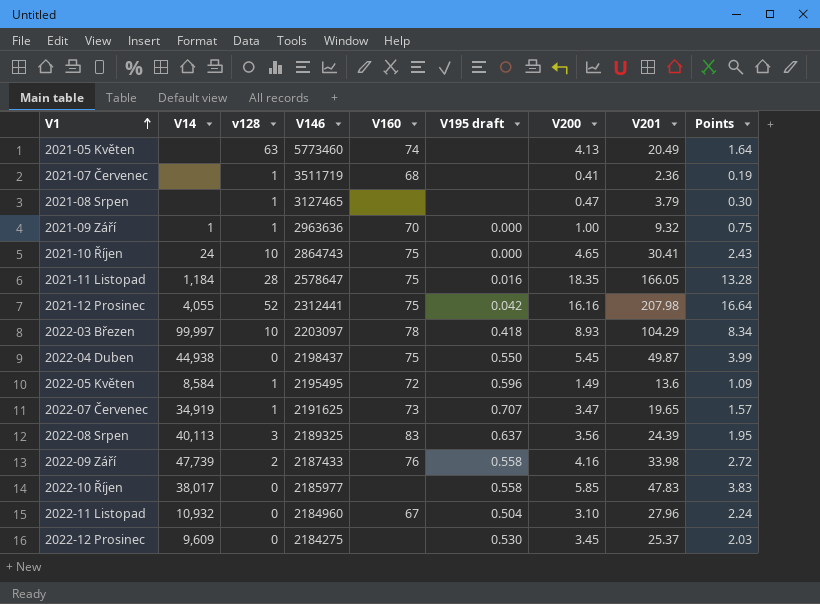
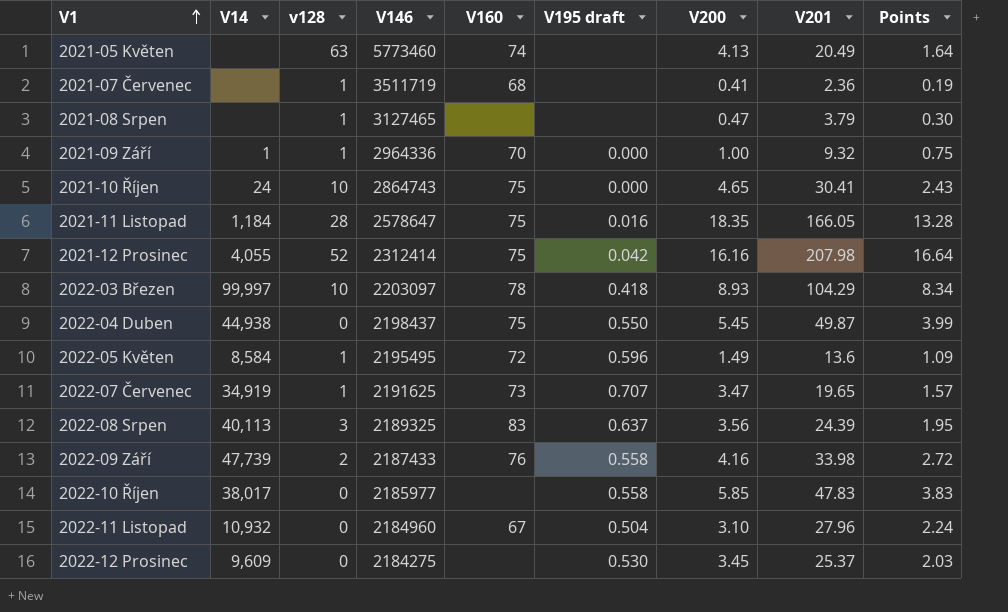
2021-09 Září | V146: 2963636 -> 2964336
2021-12 Prosinec | V146: 2312441 -> 2312414

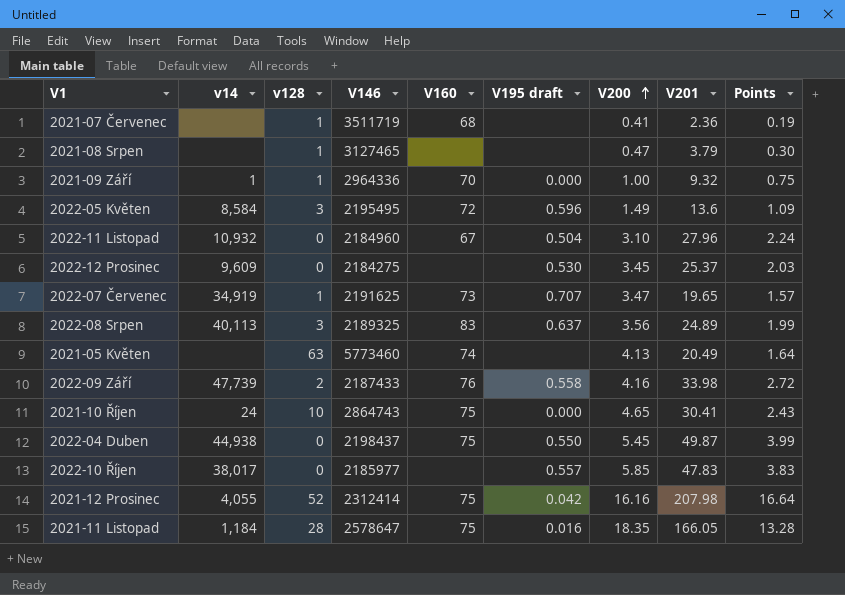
row order: V1 ascending -> V200 ascending
column name: V14 -> v14
row 2022-03 Březen: 99,997 | 10 | 2203097 | 78 | 0.418 | 8.93 | 104.29 | 8.34 -> none
2022-05 Květen | v128: 1 -> 3
2022-08 Srpen | V201: 24.39 -> 24.89
2022-08 Srpen | Points: 1.95 -> 1.99
2022-10 Říjen | V195 draft: 0.558 -> 0.557

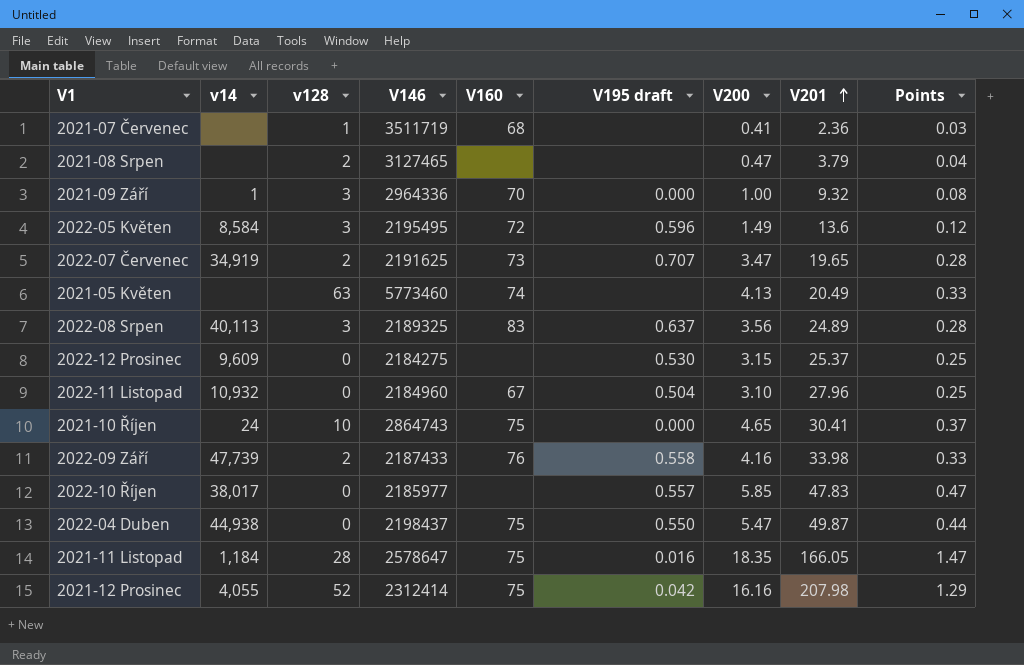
row order: V200 ascending -> V201 ascending
column Points | formula: [V201] * 0.08 -> [V200] * 0.08
2021-08 Srpen | v128: 1 -> 2
2021-09 Září | v128: 1 -> 3
2022-07 Červenec | v128: 1 -> 2
2022-12 Prosinec | V200: 3.45 -> 3.15
2022-04 Duben | V200: 5.45 -> 5.47

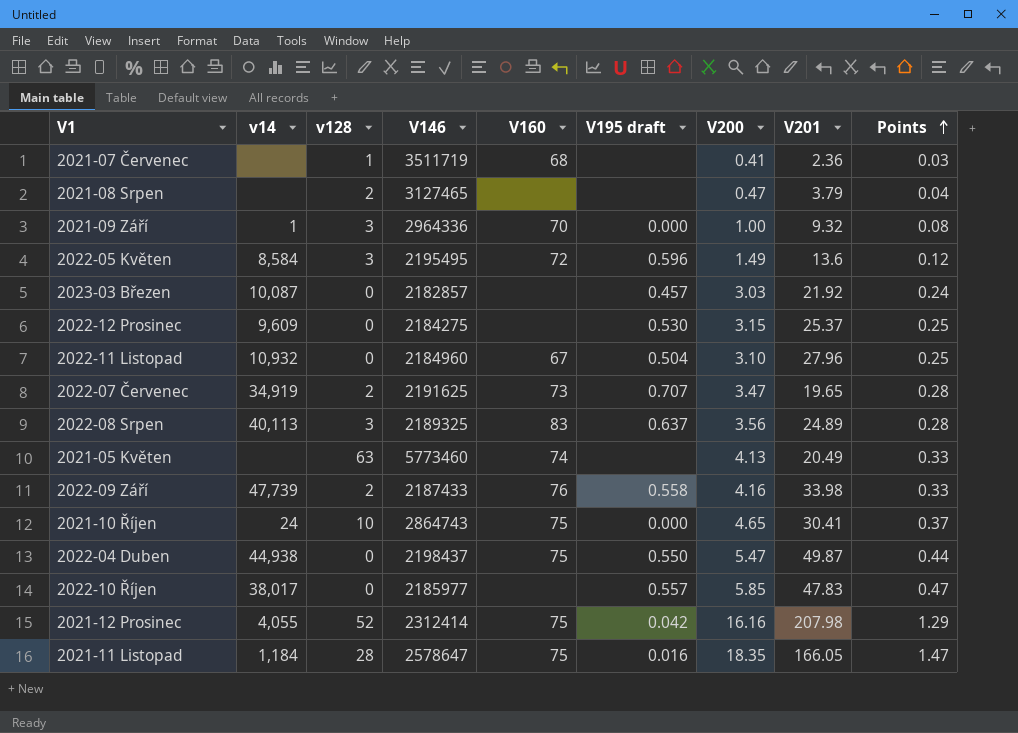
row order: V201 ascending -> Points ascending
row 2023-03 Březen: none -> 10,087 | 0 | 2182857 | none | 0.457 | 3.03 | 21.92 | 0.24

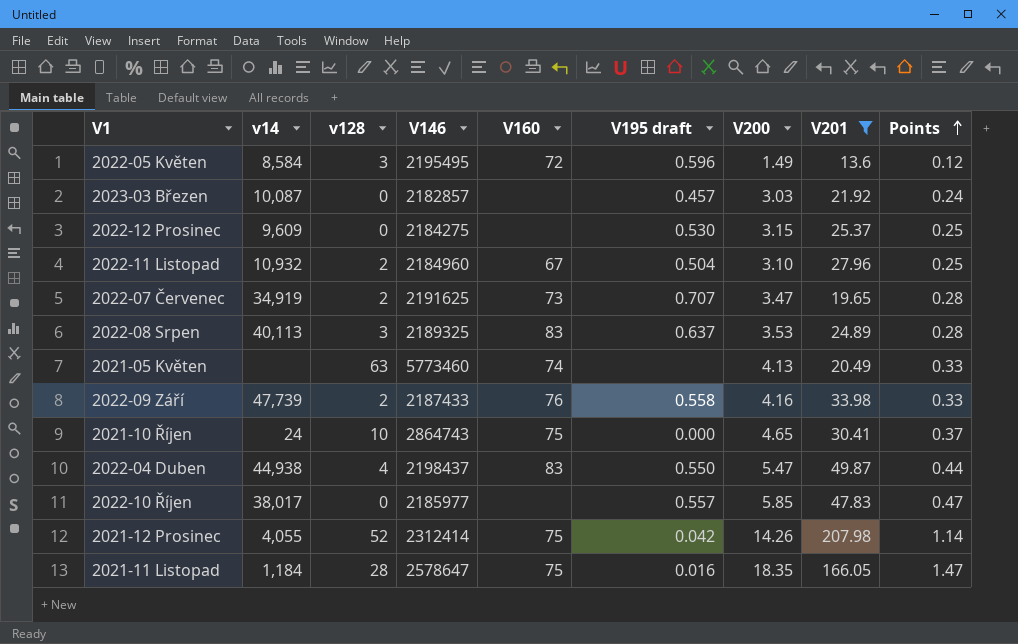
filter: none -> V201 >= 13.6
2022-11 Listopad | v128: 0 -> 2
2022-08 Srpen | V200: 3.56 -> 3.53
2022-04 Duben | v128: 0 -> 4
2022-04 Duben | V160: 75 -> 83
2021-12 Prosinec | V200: 16.16 -> 14.26
2021-12 Prosinec | Points: 1.29 -> 1.14

